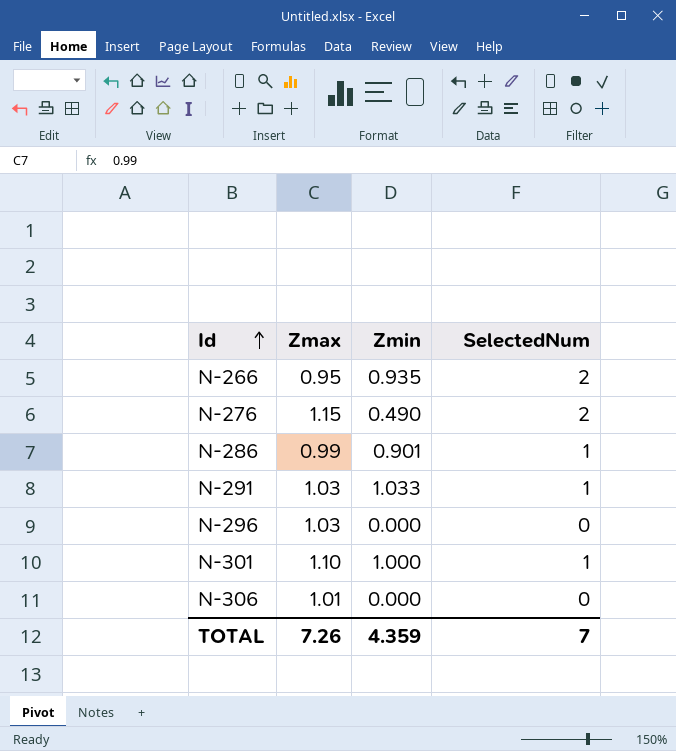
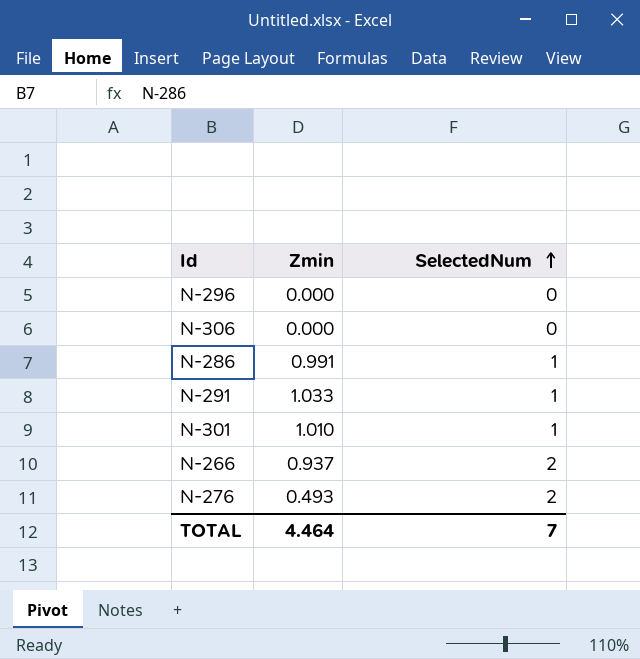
row order: Id ascending -> SelectedNum ascending
column Zmax | position: 2 -> none
N-286 | Zmin: 0.901 -> 0.991
N-301 | Zmin: 1.000 -> 1.010
N-266 | Zmin: 0.935 -> 0.937
N-276 | Zmin: 0.490 -> 0.493
TOTAL | Zmin: 4.359 -> 4.464

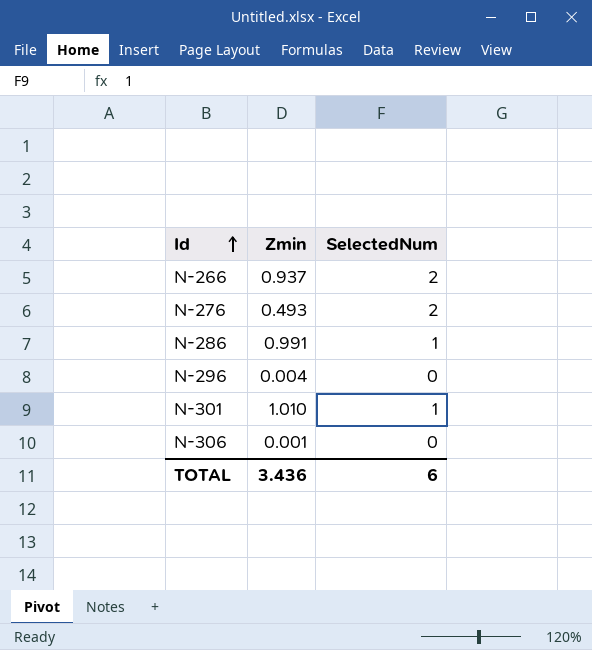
row order: SelectedNum ascending -> Id ascending
row N-291: 1.033 | 1 -> none
N-296 | Zmin: 0.000 -> 0.004
N-306 | Zmin: 0.000 -> 0.001
TOTAL | Zmin: 4.464 -> 3.436
TOTAL | SelectedNum: 7 -> 6

